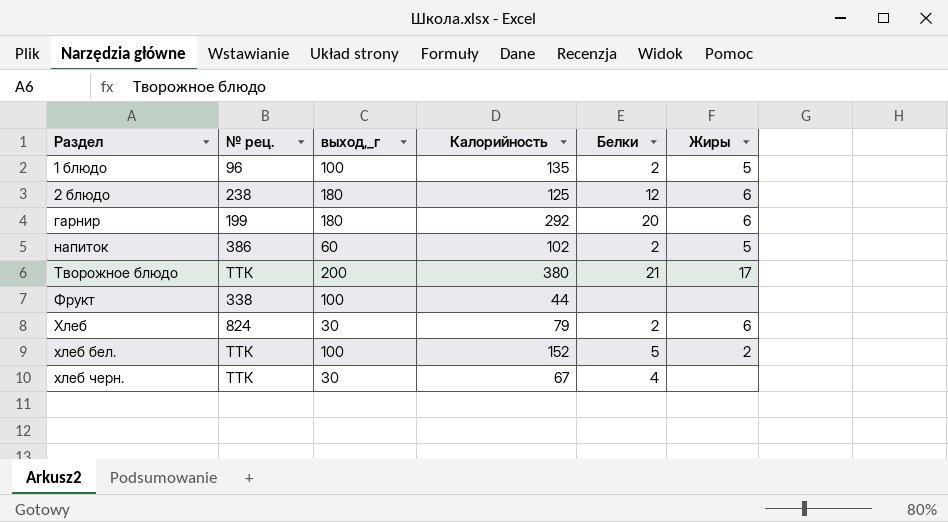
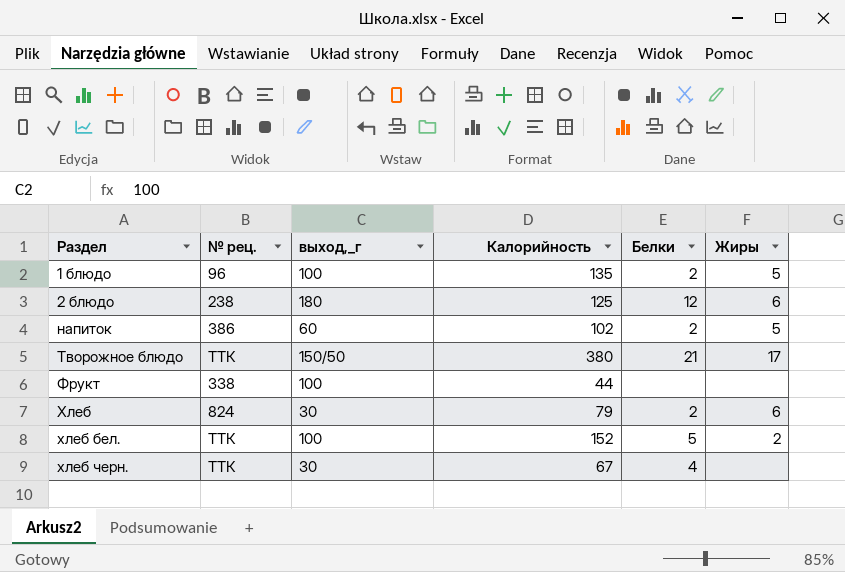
row гарнир: 199 | 180 | 292 | 20 | 6 -> none
Творожное блюдо | выход,_г: 200 -> 150/50

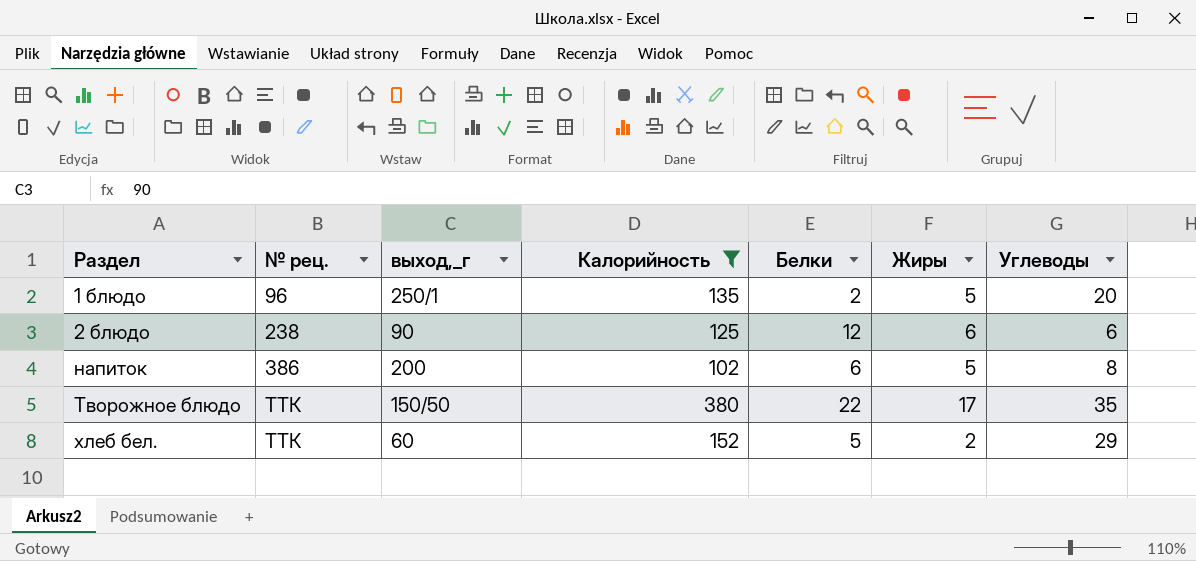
filter: none -> Калорийность >= 102
column Углеводы | position: none -> 7
1 блюдо | выход,_г: 100 -> 250/1
2 блюдо | выход,_г: 180 -> 90
напиток | выход,_г: 60 -> 200
напиток | Белки: 2 -> 6
Творожное блюдо | Белки: 21 -> 22
хлеб бел. | выход,_г: 100 -> 60

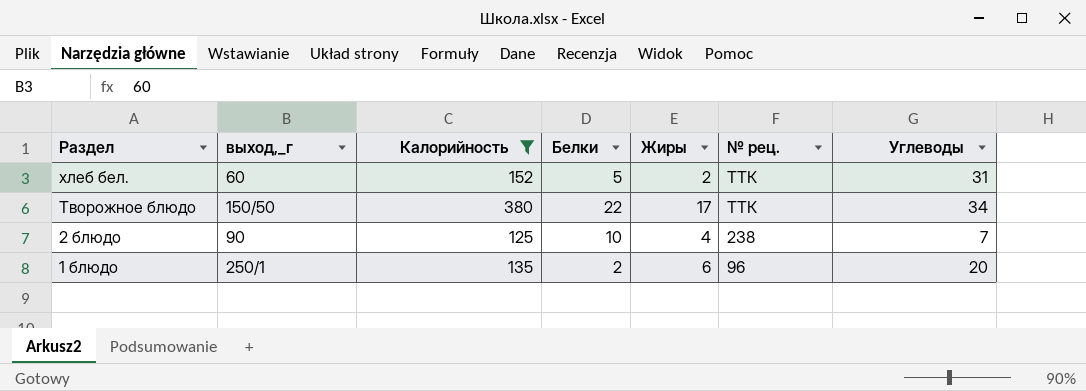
row order: Раздел ascending -> Раздел descending
column № рец. | position: 2 -> 6
row напиток: 386 | 200 | 102 | 6 | 5 | 8 -> none
хлеб бел. | Углеводы: 29 -> 31
Творожное блюдо | Углеводы: 35 -> 34
2 блюдо | Белки: 12 -> 10
2 блюдо | Жиры: 6 -> 4
2 блюдо | Углеводы: 6 -> 7
1 блюдо | Жиры: 5 -> 6

